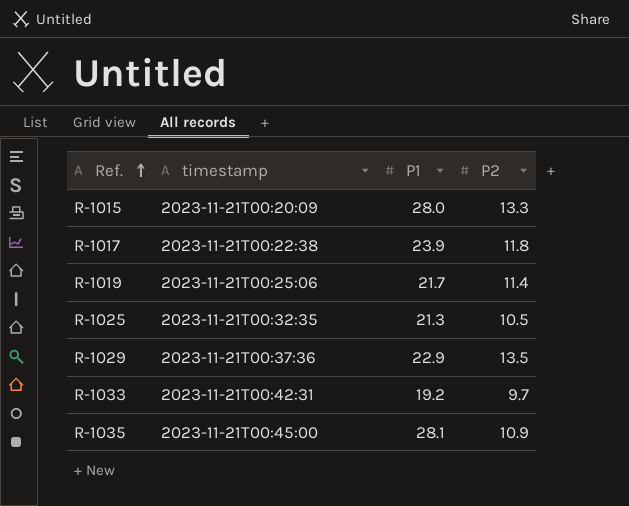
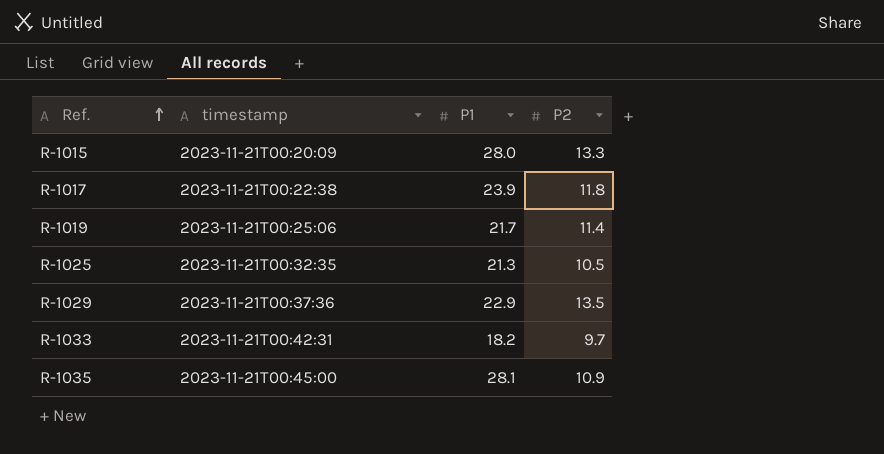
R-1033 | P1: 19.2 -> 18.2

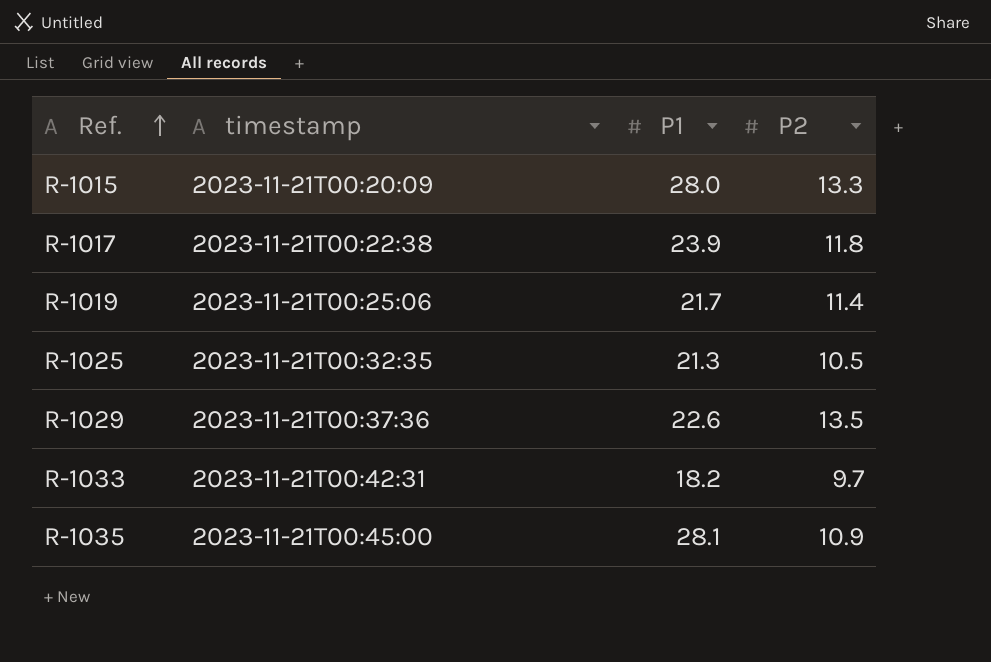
R-1029 | P1: 22.9 -> 22.6

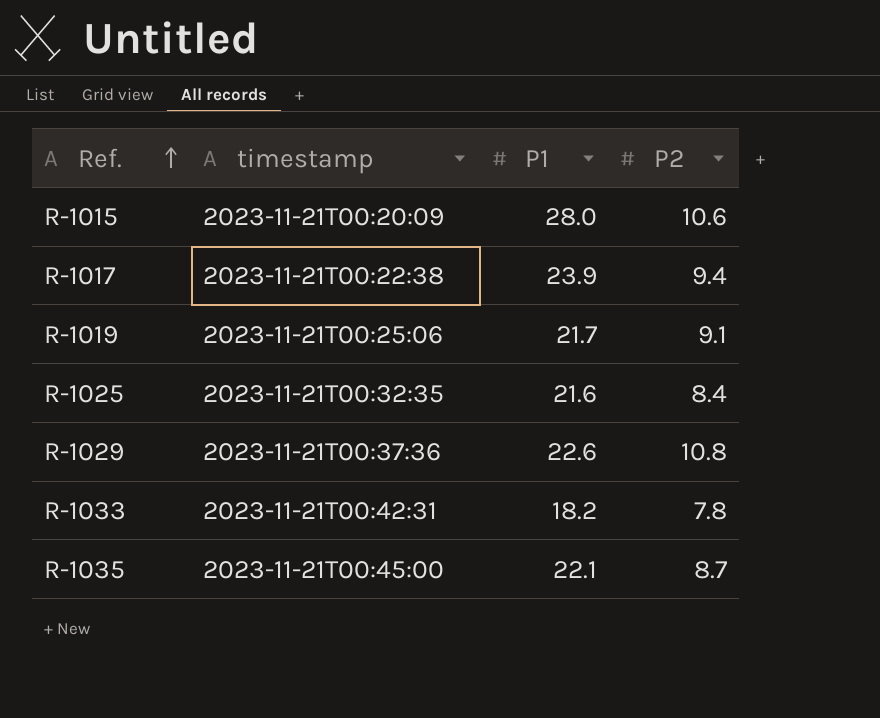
R-1015 | P2: 13.3 -> 10.6
R-1017 | P2: 11.8 -> 9.4
R-1019 | P2: 11.4 -> 9.1
R-1025 | P1: 21.3 -> 21.6
R-1025 | P2: 10.5 -> 8.4
R-1029 | P2: 13.5 -> 10.8
R-1033 | P2: 9.7 -> 7.8
R-1035 | P1: 28.1 -> 22.1
R-1035 | P2: 10.9 -> 8.7

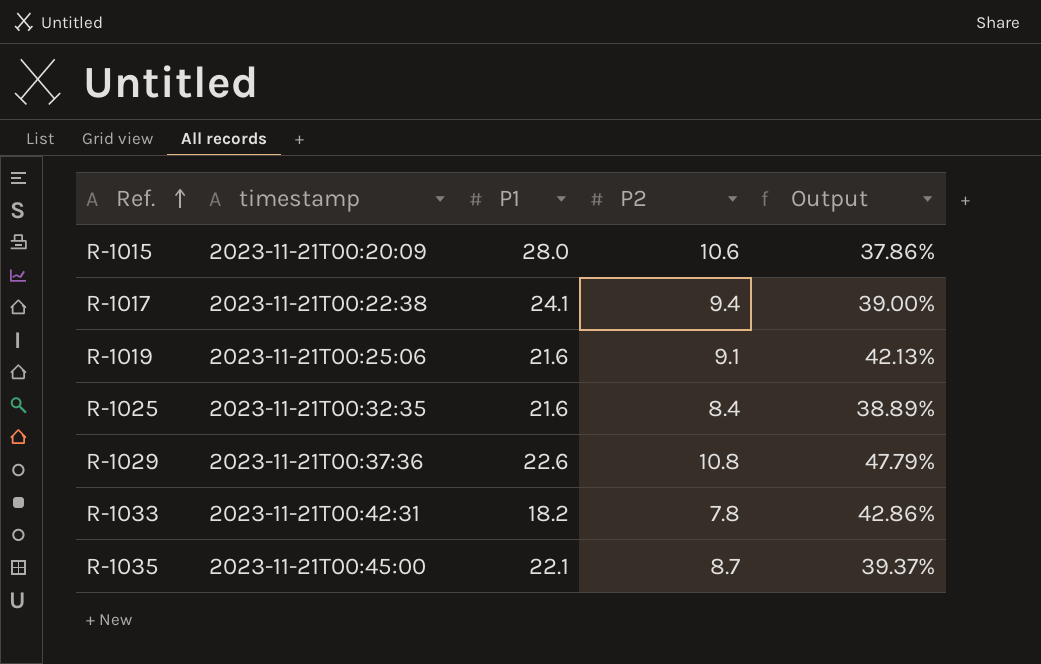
column Output | formula: none -> [P2] / [P1]
R-1017 | P1: 23.9 -> 24.1
R-1019 | P1: 21.7 -> 21.6

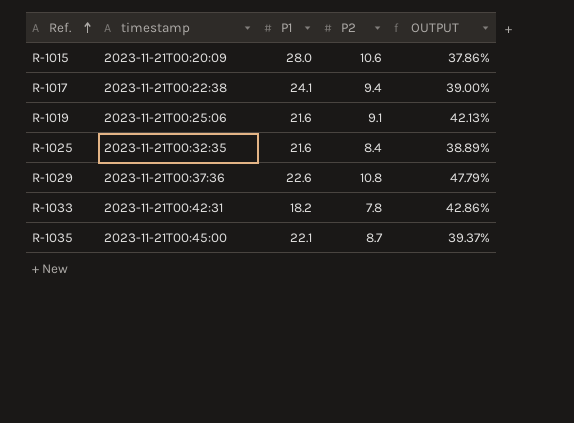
column name: Output -> OUTPUT

